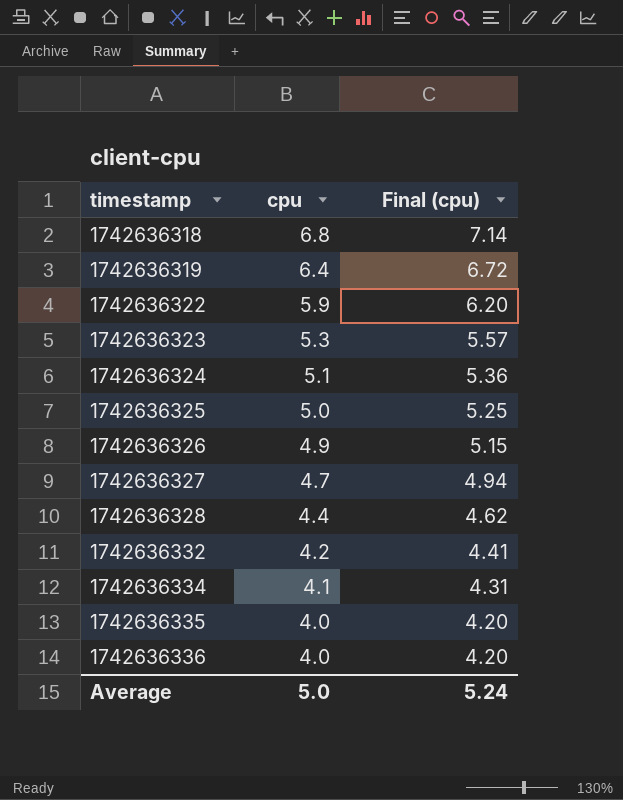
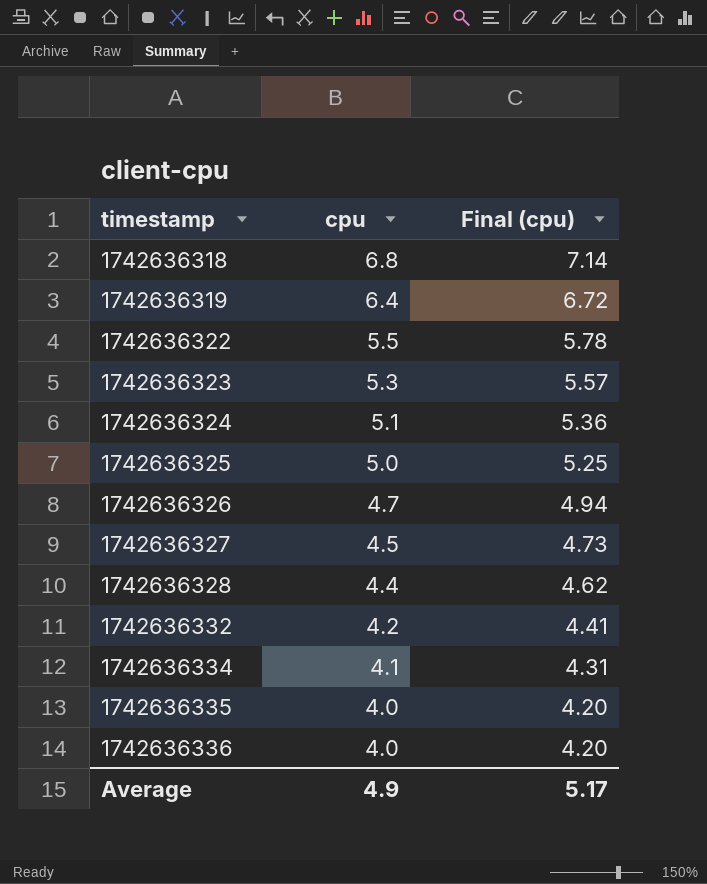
1742636322 | cpu: 5.9 -> 5.5
1742636322 | Final (cpu): 6.20 -> 5.78
1742636326 | cpu: 4.9 -> 4.7
1742636326 | Final (cpu): 5.15 -> 4.94
1742636327 | cpu: 4.7 -> 4.5
1742636327 | Final (cpu): 4.94 -> 4.73
Average | cpu: 5.0 -> 4.9
Average | Final (cpu): 5.24 -> 5.17

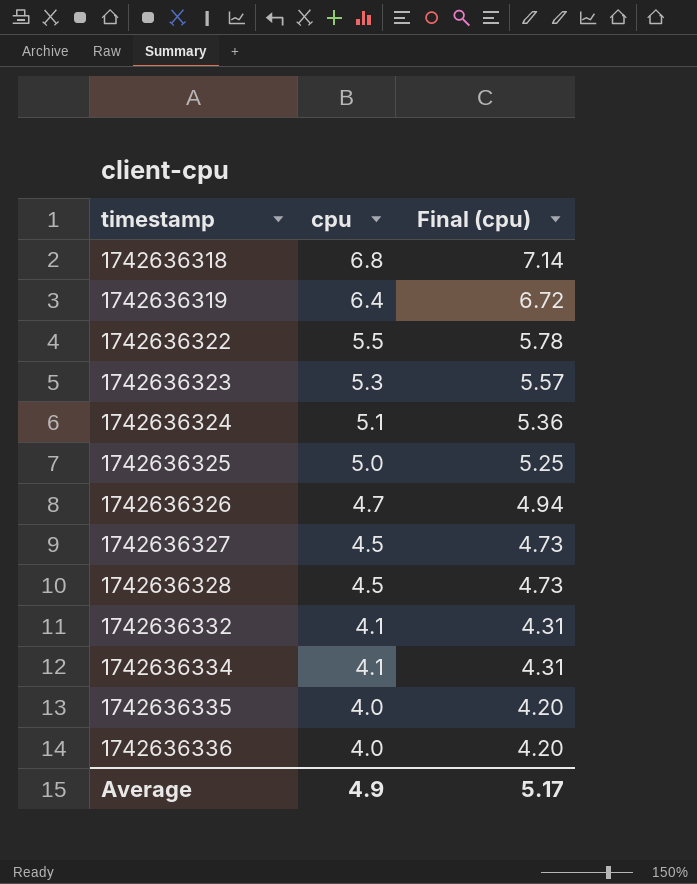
1742636328 | cpu: 4.4 -> 4.5
1742636328 | Final (cpu): 4.62 -> 4.73
1742636332 | cpu: 4.2 -> 4.1
1742636332 | Final (cpu): 4.41 -> 4.31

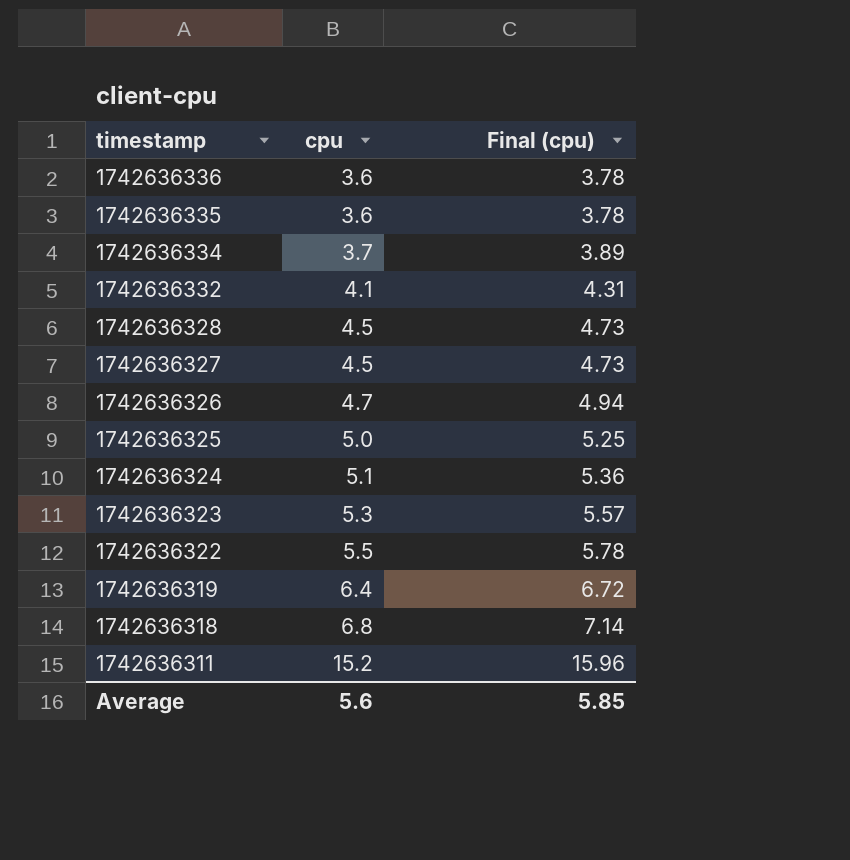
row order: timestamp ascending -> timestamp descending
1742636336 | cpu: 4.0 -> 3.6
1742636336 | Final (cpu): 4.20 -> 3.78
1742636335 | cpu: 4.0 -> 3.6
1742636335 | Final (cpu): 4.20 -> 3.78
1742636334 | cpu: 4.1 -> 3.7
1742636334 | Final (cpu): 4.31 -> 3.89
row 1742636311: none -> 15.2 | 15.96
Average | cpu: 4.9 -> 5.6
Average | Final (cpu): 5.17 -> 5.85

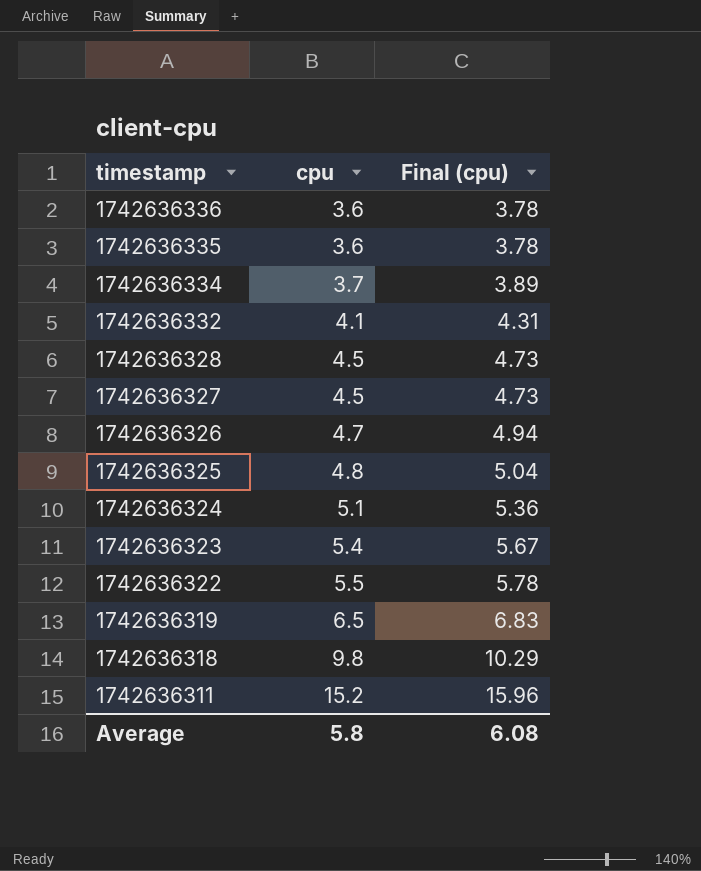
1742636325 | cpu: 5.0 -> 4.8
1742636325 | Final (cpu): 5.25 -> 5.04
1742636323 | cpu: 5.3 -> 5.4
1742636323 | Final (cpu): 5.57 -> 5.67
1742636319 | cpu: 6.4 -> 6.5
1742636319 | Final (cpu): 6.72 -> 6.83
1742636318 | cpu: 6.8 -> 9.8
1742636318 | Final (cpu): 7.14 -> 10.29
Average | cpu: 5.6 -> 5.8
Average | Final (cpu): 5.85 -> 6.08

